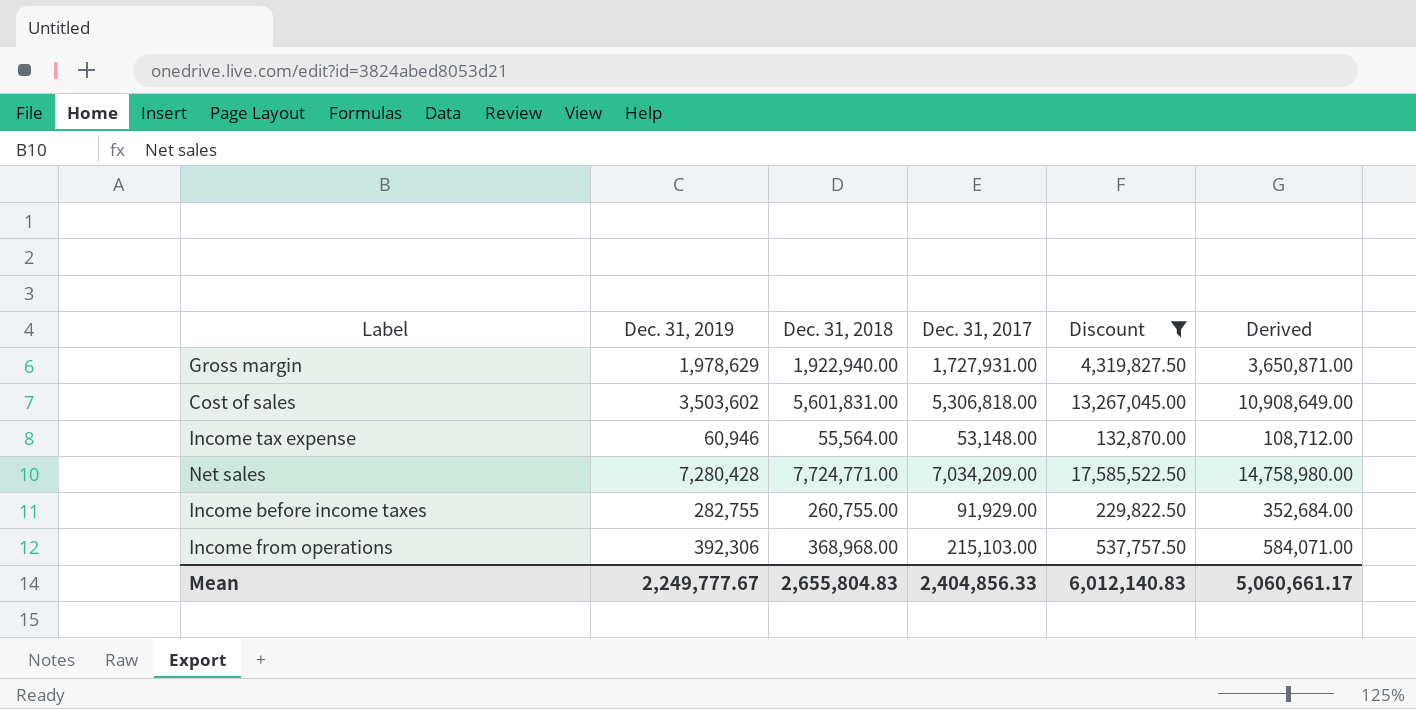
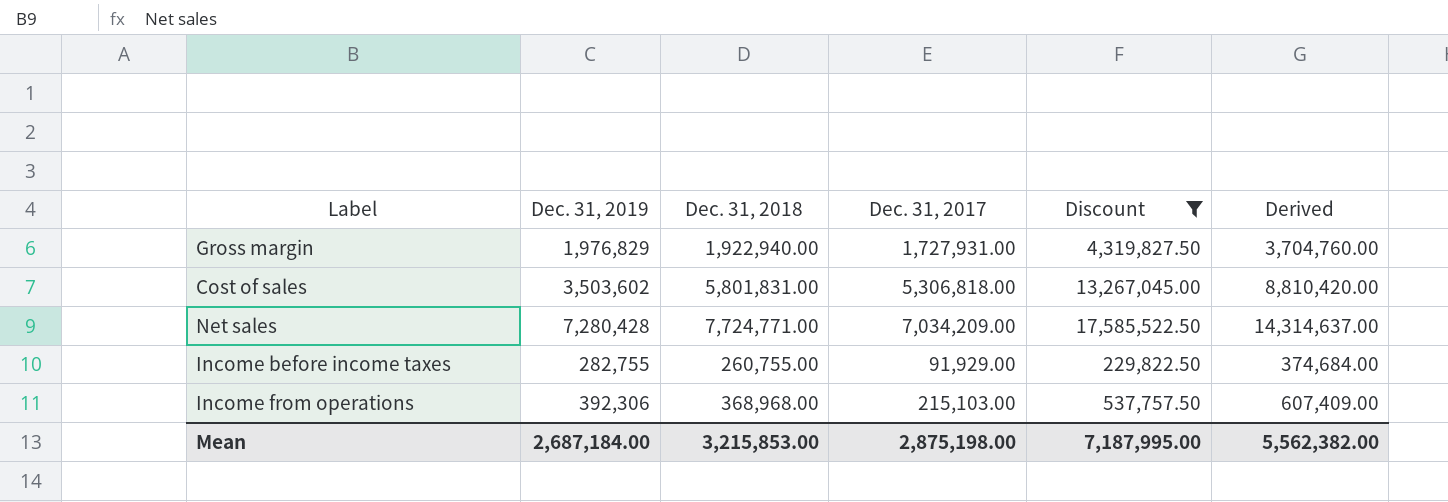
column Derived | formula: [Dec. 31, 2018] + [Dec. 31, 2017] -> [Dec. 31, 2019] + [Dec. 31, 2017]
row Income tax expense: 60,946 | 55,564.00 | 53,148.00 | 132,870.00 | 108,712.00 -> none
Gross margin | Dec. 31, 2019: 1,978,629 -> 1,976,829
Cost of sales | Dec. 31, 2018: 5,601,831.00 -> 5,801,831.00
Mean | Dec. 31, 2019: 2,249,777.67 -> 2,687,184.00
Mean | Dec. 31, 2018: 2,655,804.83 -> 3,215,853.00
Mean | Dec. 31, 2017: 2,404,856.33 -> 2,875,198.00
Mean | Discount: 6,012,140.83 -> 7,187,995.00
Mean | Derived: 5,060,661.17 -> 5,562,382.00

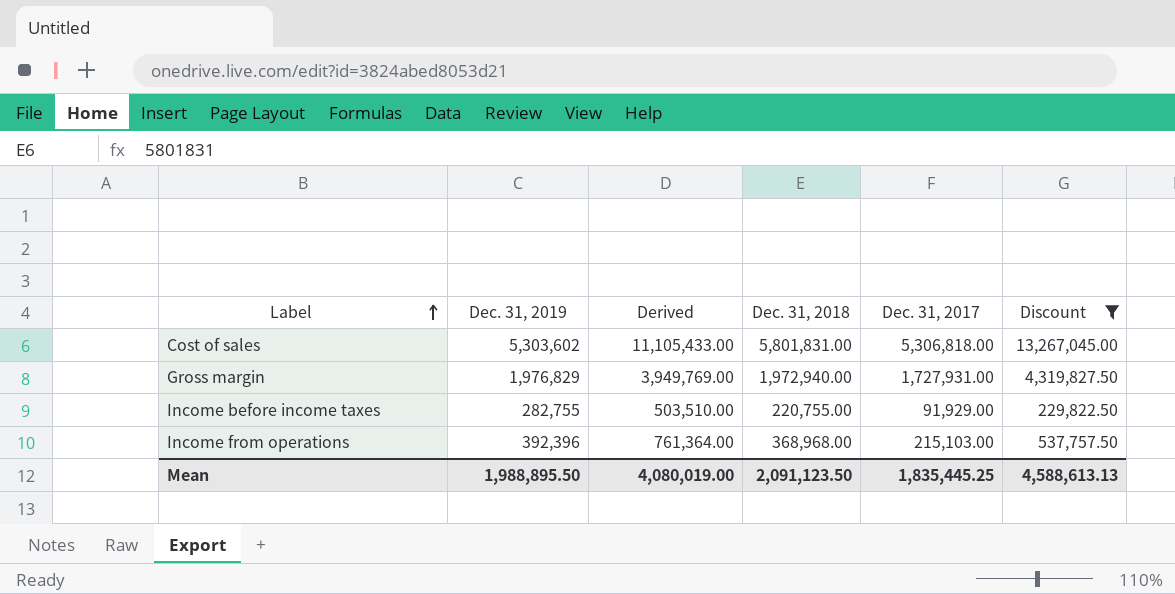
row order: none -> Label ascending
column Derived | formula: [Dec. 31, 2019] + [Dec. 31, 2017] -> [Dec. 31, 2019] + [Dec. 31, 2018]
column Derived | position: 6 -> 3
row Net sales: 7,280,428 | 7,724,771.00 | 7,034,209.00 | 17,585,522.50 | 14,314,637.00 -> none
Cost of sales | Dec. 31, 2019: 3,503,602 -> 5,303,602
Gross margin | Dec. 31, 2018: 1,922,940.00 -> 1,972,940.00
Income before income taxes | Dec. 31, 2018: 260,755.00 -> 220,755.00
Income from operations | Dec. 31, 2019: 392,306 -> 392,396
Mean | Dec. 31, 2019: 2,687,184.00 -> 1,988,895.50
Mean | Derived: 5,562,382.00 -> 4,080,019.00
Mean | Dec. 31, 2018: 3,215,853.00 -> 2,091,123.50
Mean | Dec. 31, 2017: 2,875,198.00 -> 1,835,445.25
Mean | Discount: 7,187,995.00 -> 4,588,613.13

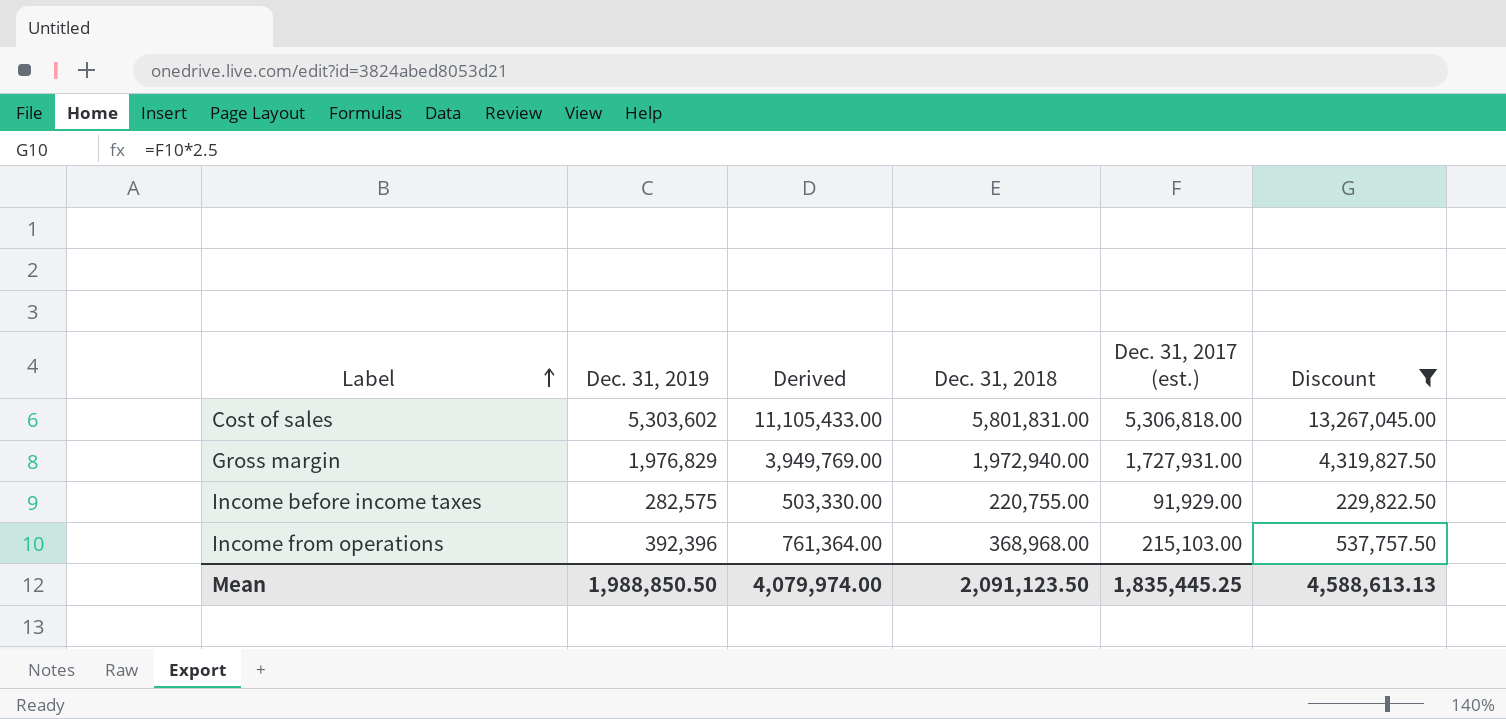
column name: Dec. 31, 2017 -> Dec. 31, 2017 (est.)
Income before income taxes | Dec. 31, 2019: 282,755 -> 282,575
Income before income taxes | Derived: 503,510.00 -> 503,330.00
Mean | Dec. 31, 2019: 1,988,895.50 -> 1,988,850.50
Mean | Derived: 4,080,019.00 -> 4,079,974.00

